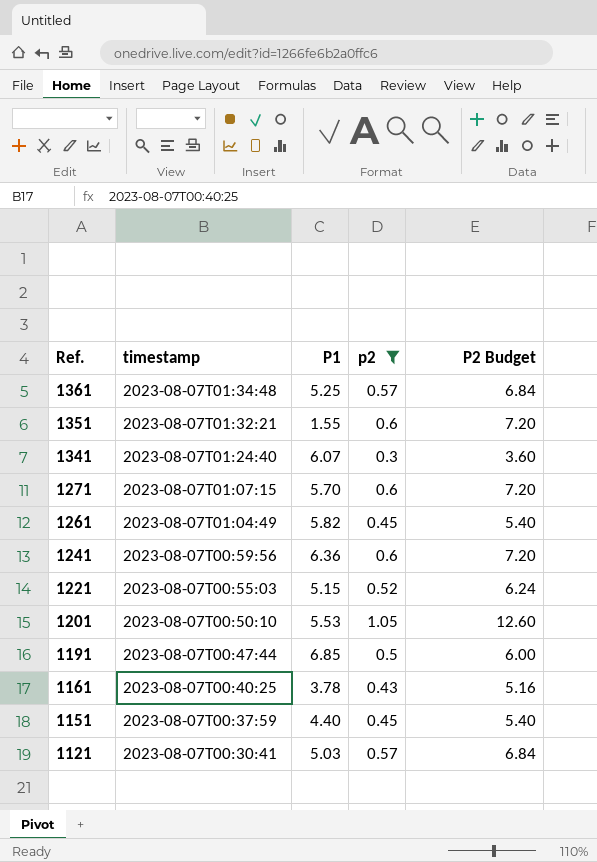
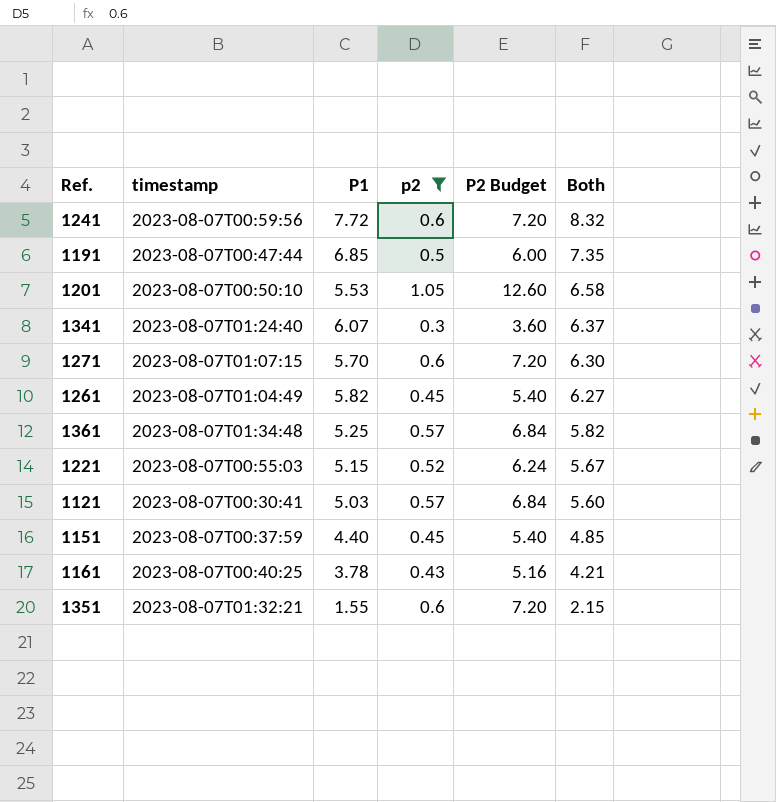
row order: Ref. descending -> Both descending
column Both | formula: none -> [P1] + [p2]
1241 | P1: 6.36 -> 7.72

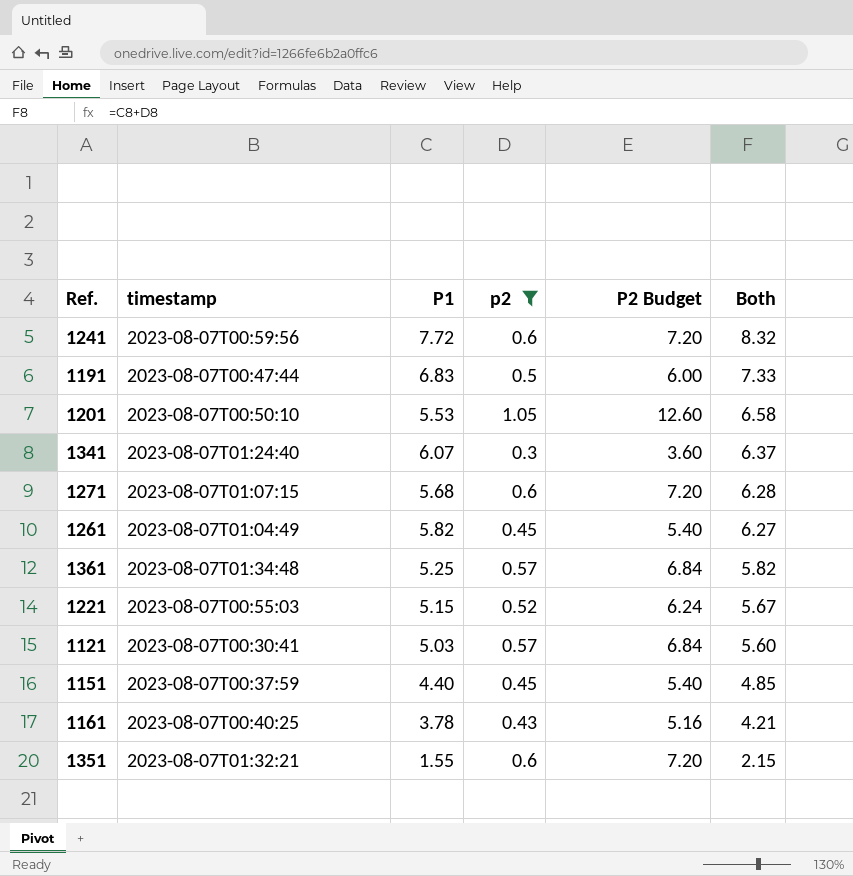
1191 | P1: 6.85 -> 6.83
1191 | Both: 7.35 -> 7.33
1271 | P1: 5.70 -> 5.68
1271 | Both: 6.30 -> 6.28

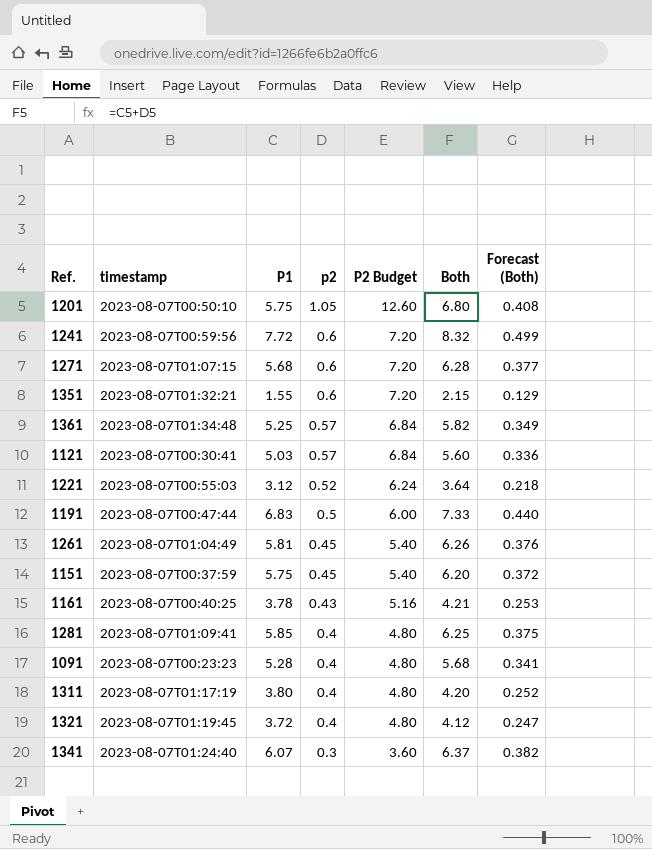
filter: p2 != 0.4 -> none
row order: Both descending -> p2 descending
column Forecast (Both) | formula: none -> [Both] * 0.06
1201 | P1: 5.53 -> 5.75
1201 | Both: 6.58 -> 6.80
1221 | P1: 5.15 -> 3.12
1221 | Both: 5.67 -> 3.64
1261 | P1: 5.82 -> 5.81
1261 | Both: 6.27 -> 6.26
1151 | P1: 4.40 -> 5.75
1151 | Both: 4.85 -> 6.20

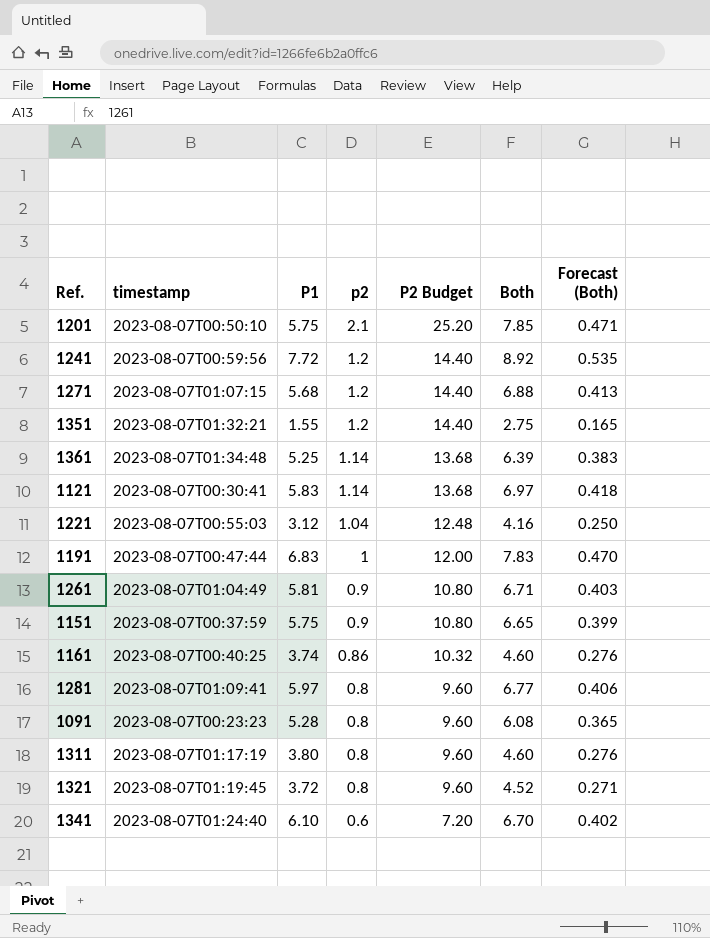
1201 | p2: 1.05 -> 2.1
1201 | P2 Budget: 12.60 -> 25.20
1201 | Both: 6.80 -> 7.85
1201 | Forecast (Both): 0.408 -> 0.471
1241 | p2: 0.6 -> 1.2
1241 | P2 Budget: 7.20 -> 14.40
1241 | Both: 8.32 -> 8.92
1241 | Forecast (Both): 0.499 -> 0.535
1271 | p2: 0.6 -> 1.2
1271 | P2 Budget: 7.20 -> 14.40
1271 | Both: 6.28 -> 6.88
1271 | Forecast (Both): 0.377 -> 0.413
1351 | p2: 0.6 -> 1.2
1351 | P2 Budget: 7.20 -> 14.40
1351 | Both: 2.15 -> 2.75
1351 | Forecast (Both): 0.129 -> 0.165
1361 | p2: 0.57 -> 1.14
1361 | P2 Budget: 6.84 -> 13.68
1361 | Both: 5.82 -> 6.39
1361 | Forecast (Both): 0.349 -> 0.383
1121 | P1: 5.03 -> 5.83
1121 | p2: 0.57 -> 1.14
1121 | P2 Budget: 6.84 -> 13.68
1121 | Both: 5.60 -> 6.97
1121 | Forecast (Both): 0.336 -> 0.418
1221 | p2: 0.52 -> 1.04
1221 | P2 Budget: 6.24 -> 12.48
1221 | Both: 3.64 -> 4.16
1221 | Forecast (Both): 0.218 -> 0.250
1191 | p2: 0.5 -> 1
1191 | P2 Budget: 6.00 -> 12.00
1191 | Both: 7.33 -> 7.83
1191 | Forecast (Both): 0.440 -> 0.470
1261 | p2: 0.45 -> 0.9
1261 | P2 Budget: 5.40 -> 10.80
1261 | Both: 6.26 -> 6.71
1261 | Forecast (Both): 0.376 -> 0.403
1151 | p2: 0.45 -> 0.9
1151 | P2 Budget: 5.40 -> 10.80
1151 | Both: 6.20 -> 6.65
1151 | Forecast (Both): 0.372 -> 0.399
1161 | P1: 3.78 -> 3.74
1161 | p2: 0.43 -> 0.86
1161 | P2 Budget: 5.16 -> 10.32
1161 | Both: 4.21 -> 4.60
1161 | Forecast (Both): 0.253 -> 0.276
1281 | P1: 5.85 -> 5.97
1281 | p2: 0.4 -> 0.8
1281 | P2 Budget: 4.80 -> 9.60
1281 | Both: 6.25 -> 6.77
1281 | Forecast (Both): 0.375 -> 0.406
1091 | p2: 0.4 -> 0.8
1091 | P2 Budget: 4.80 -> 9.60
1091 | Both: 5.68 -> 6.08
1091 | Forecast (Both): 0.341 -> 0.365
1311 | p2: 0.4 -> 0.8
1311 | P2 Budget: 4.80 -> 9.60
1311 | Both: 4.20 -> 4.60
1311 | Forecast (Both): 0.252 -> 0.276
1321 | p2: 0.4 -> 0.8
1321 | P2 Budget: 4.80 -> 9.60
1321 | Both: 4.12 -> 4.52
1321 | Forecast (Both): 0.247 -> 0.271
1341 | P1: 6.07 -> 6.10
1341 | p2: 0.3 -> 0.6
1341 | P2 Budget: 3.60 -> 7.20
1341 | Both: 6.37 -> 6.70
1341 | Forecast (Both): 0.382 -> 0.402

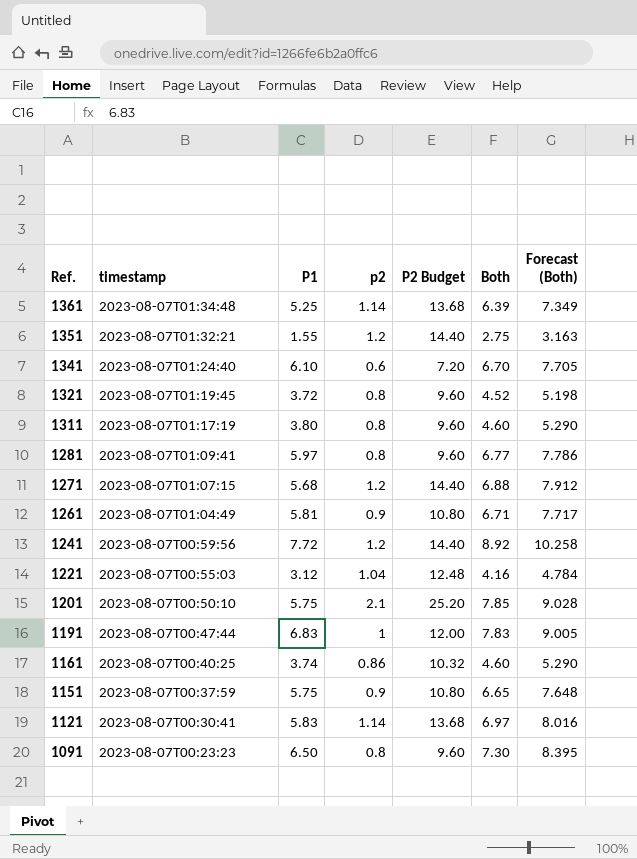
row order: p2 descending -> Ref. descending
column Forecast (Both) | formula: [Both] * 0.06 -> [Both] * 1.15
1091 | P1: 5.28 -> 6.50
1091 | Both: 6.08 -> 7.30

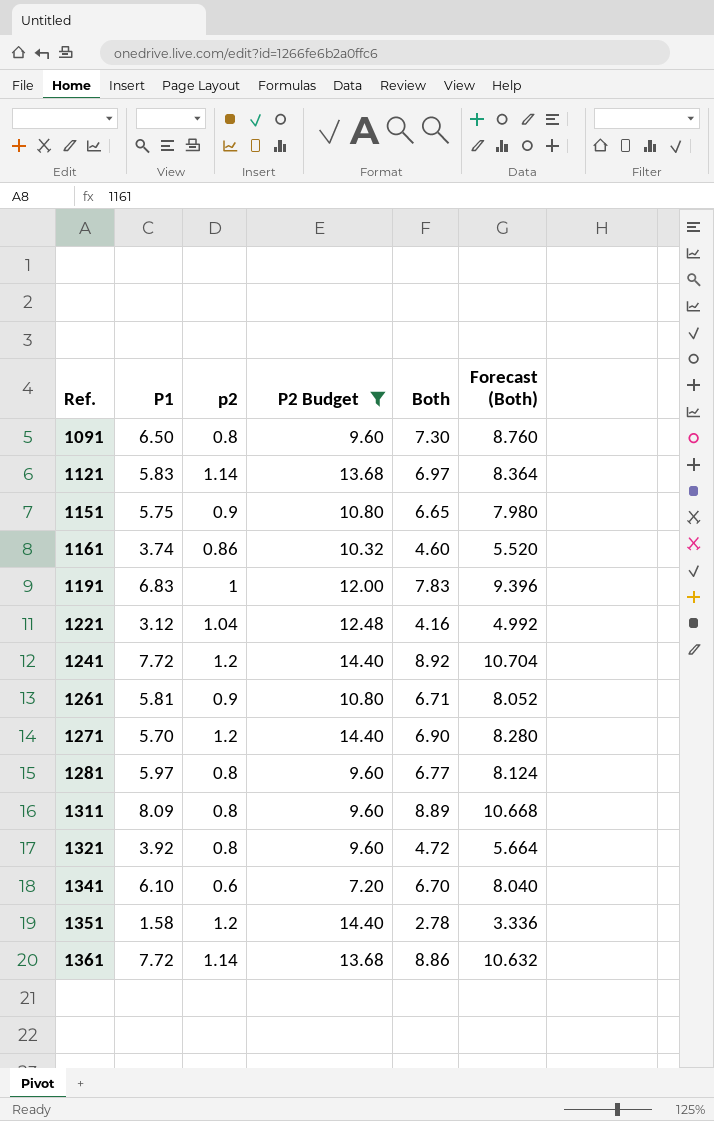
filter: none -> P2 Budget != 25.20
row order: Ref. descending -> Ref. ascending
column timestamp | position: 2 -> none
column Forecast (Both) | formula: [Both] * 1.15 -> [Both] * 1.2
1271 | P1: 5.68 -> 5.70
1271 | Both: 6.88 -> 6.90
1311 | P1: 3.80 -> 8.09
1311 | Both: 4.60 -> 8.89
1321 | P1: 3.72 -> 3.92
1321 | Both: 4.52 -> 4.72
1351 | P1: 1.55 -> 1.58
1351 | Both: 2.75 -> 2.78
1361 | P1: 5.25 -> 7.72
1361 | Both: 6.39 -> 8.86

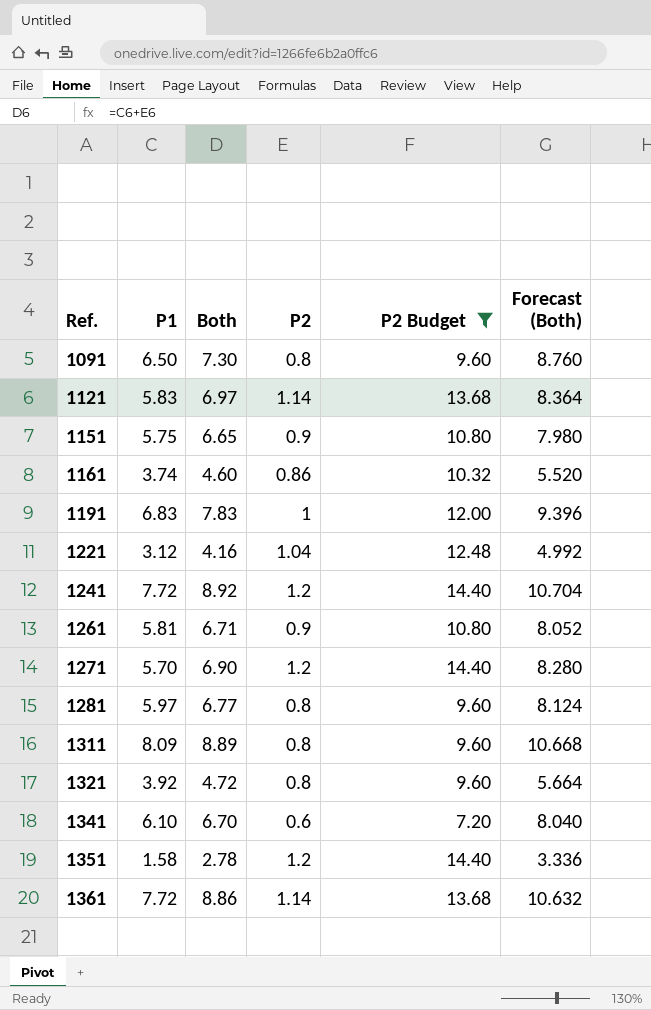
column Both | position: 5 -> 3
column name: p2 -> P2

